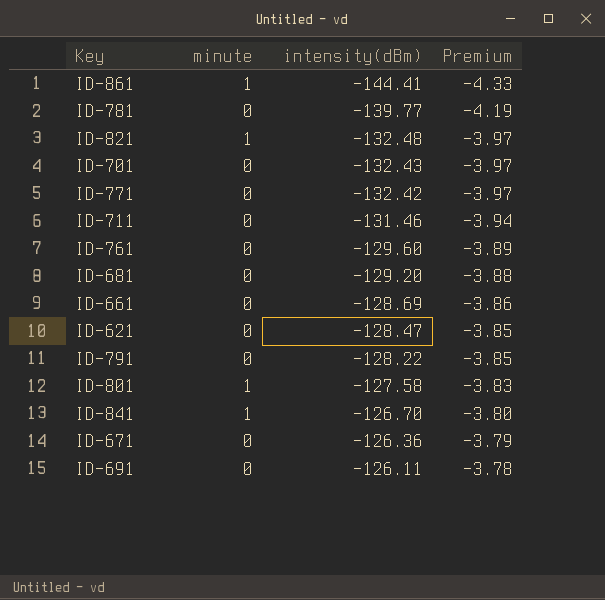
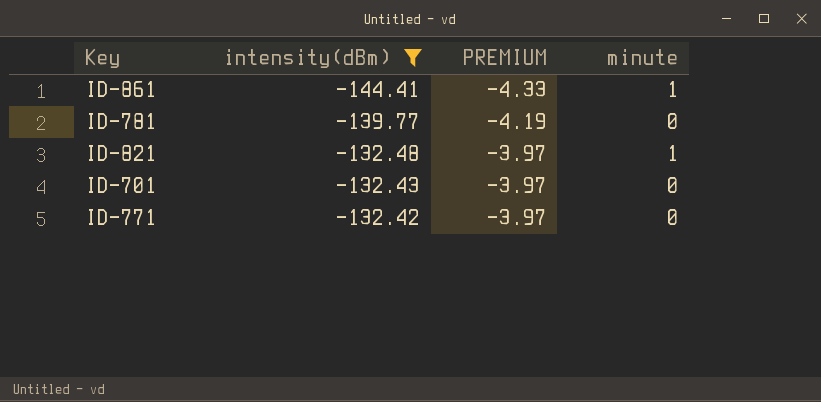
filter: none -> intensity(dBm) <= -132.42
column name: Premium -> PREMIUM
column minute | position: 2 -> 4

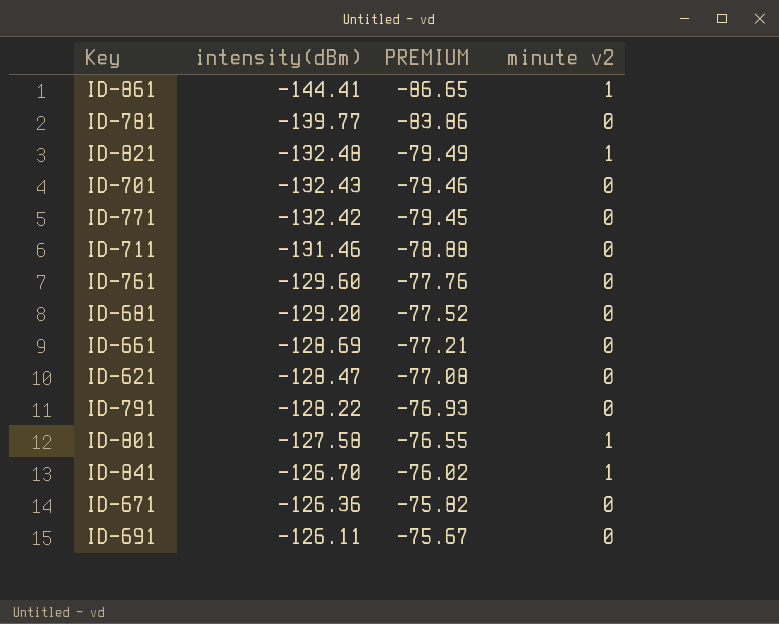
filter: intensity(dBm) <= -132.42 -> none
column PREMIUM | formula: [intensity(dBm)] * 0.03 -> [intensity(dBm)] * 0.6
column name: minute -> minute v2

